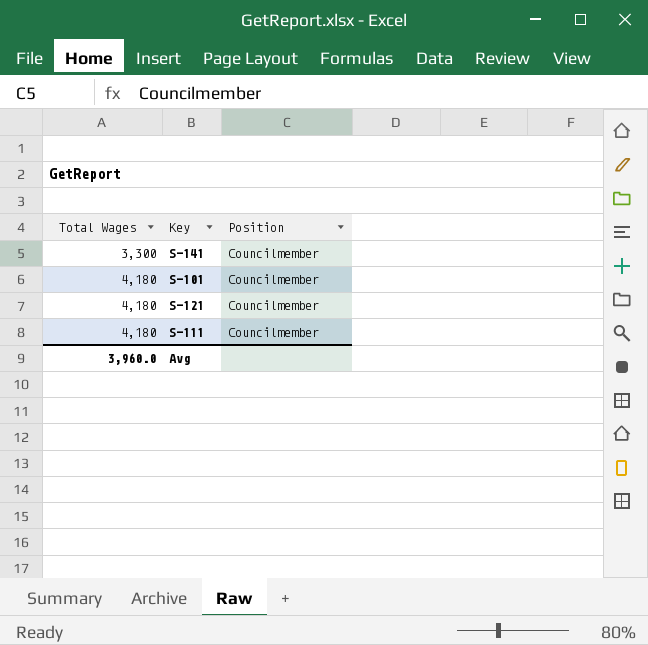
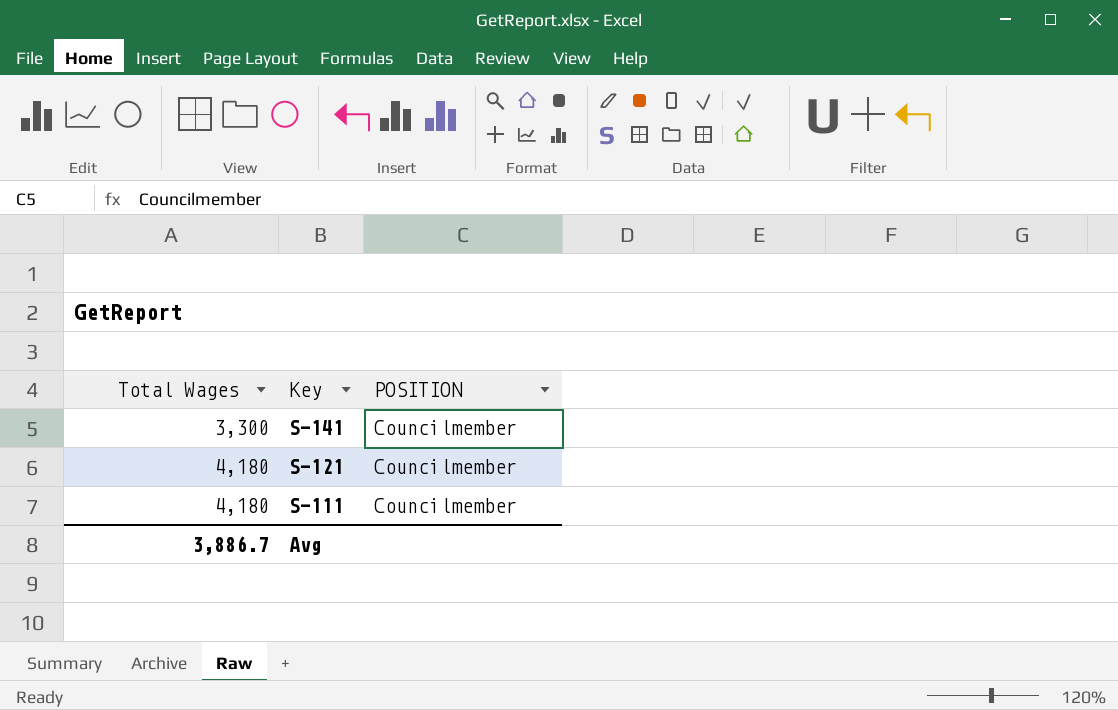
column name: Position -> POSITION
row S-101: 4,180 | Councilmember -> none
Avg | Total Wages: 3,960.0 -> 3,886.7

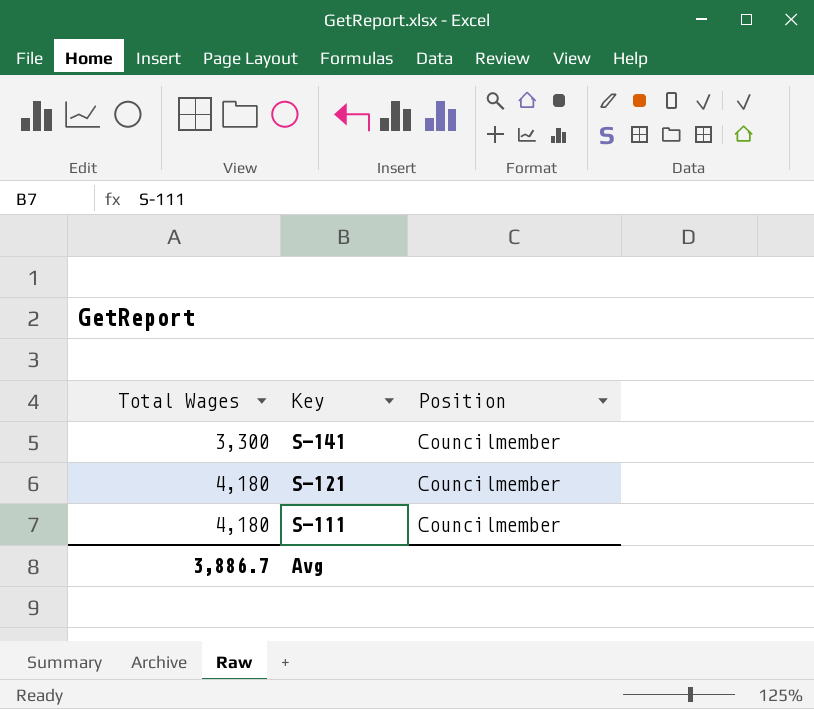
column name: POSITION -> Position

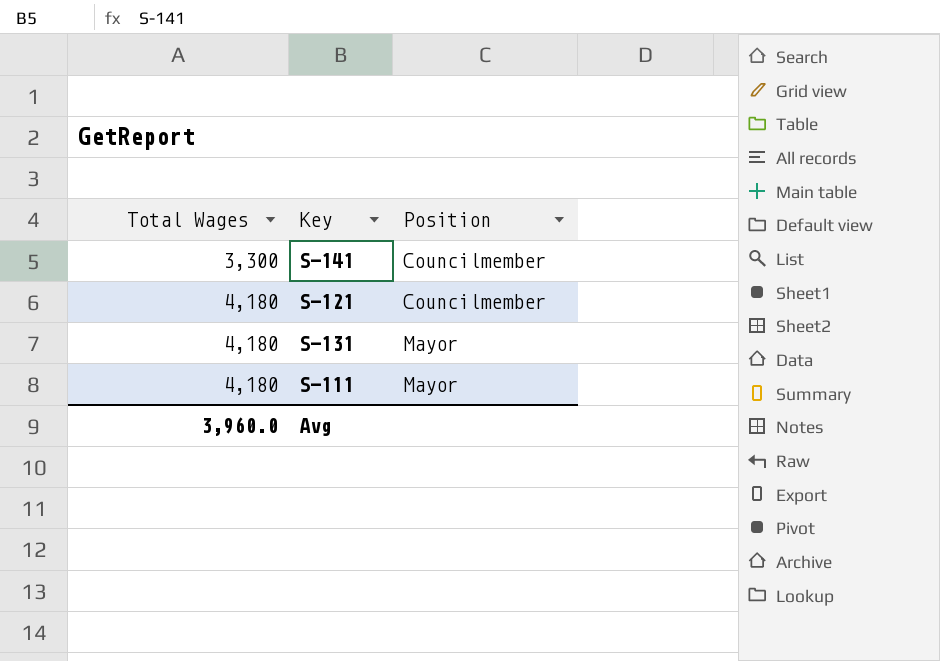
row S-131: none -> 4,180 | Mayor
S-111 | Position: Councilmember -> Mayor
Avg | Total Wages: 3,886.7 -> 3,960.0

